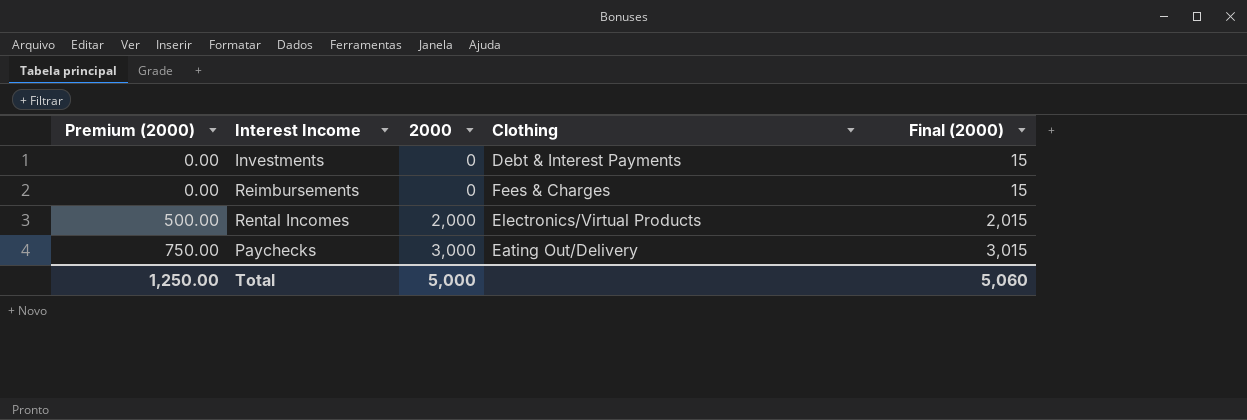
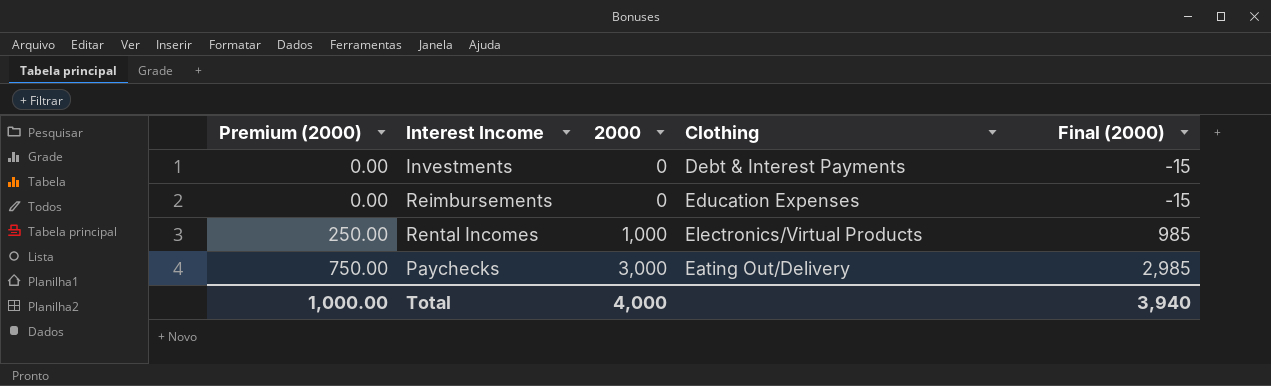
column Final (2000) | formula: [2000] + 15 -> [2000] - 15
Reimbursements | Clothing: Fees & Charges -> Education Expenses
Rental Incomes | Premium (2000): 500.00 -> 250.00
Rental Incomes | 2000: 2,000 -> 1,000
Total | Premium (2000): 1,250.00 -> 1,000.00
Total | 2000: 5,000 -> 4,000
Total | Final (2000): 5,060 -> 3,940

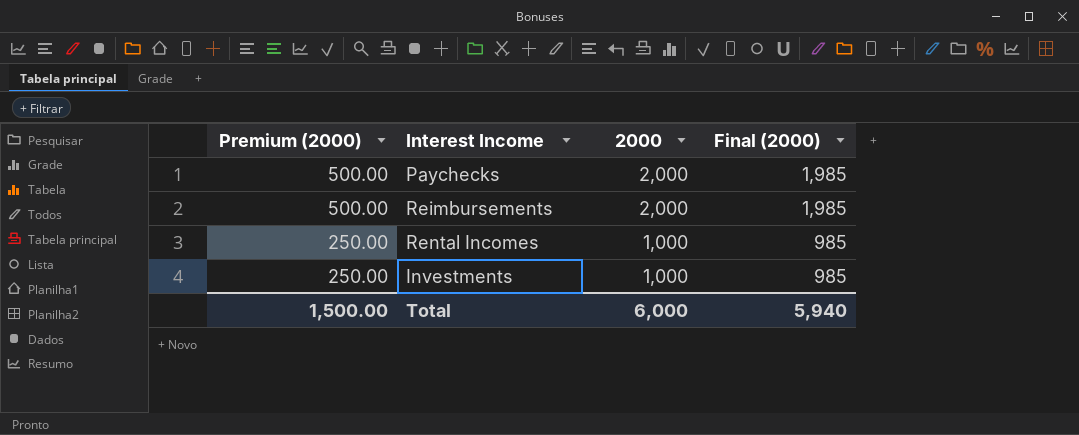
row order: Premium (2000) ascending -> Premium (2000) descending
column Clothing | position: 4 -> none
Paychecks | Premium (2000): 750.00 -> 500.00
Paychecks | 2000: 3,000 -> 2,000
Paychecks | Final (2000): 2,985 -> 1,985
Reimbursements | Premium (2000): 0.00 -> 500.00
Reimbursements | 2000: 0 -> 2,000
Reimbursements | Final (2000): -15 -> 1,985
Investments | Premium (2000): 0.00 -> 250.00
Investments | 2000: 0 -> 1,000
Investments | Final (2000): -15 -> 985
Total | Premium (2000): 1,000.00 -> 1,500.00
Total | 2000: 4,000 -> 6,000
Total | Final (2000): 3,940 -> 5,940

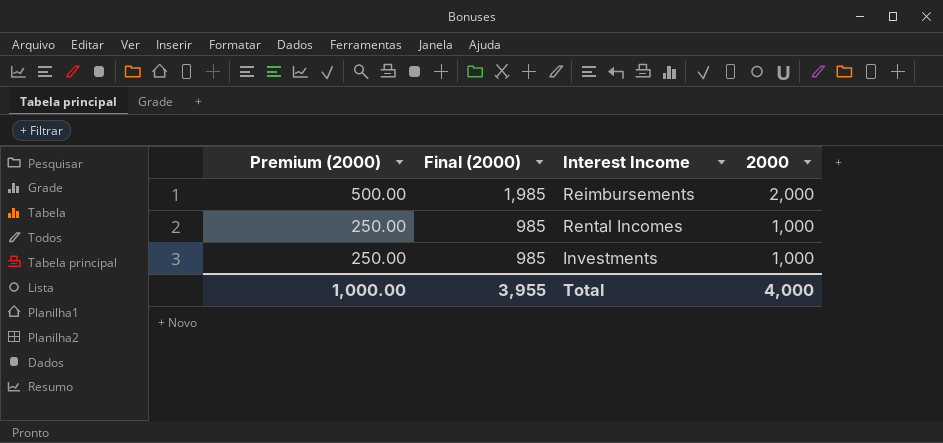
column Final (2000) | position: 4 -> 2
row Paychecks: 500.00 | 2,000 | 1,985 -> none
Total | Premium (2000): 1,500.00 -> 1,000.00
Total | Final (2000): 5,940 -> 3,955
Total | 2000: 6,000 -> 4,000

